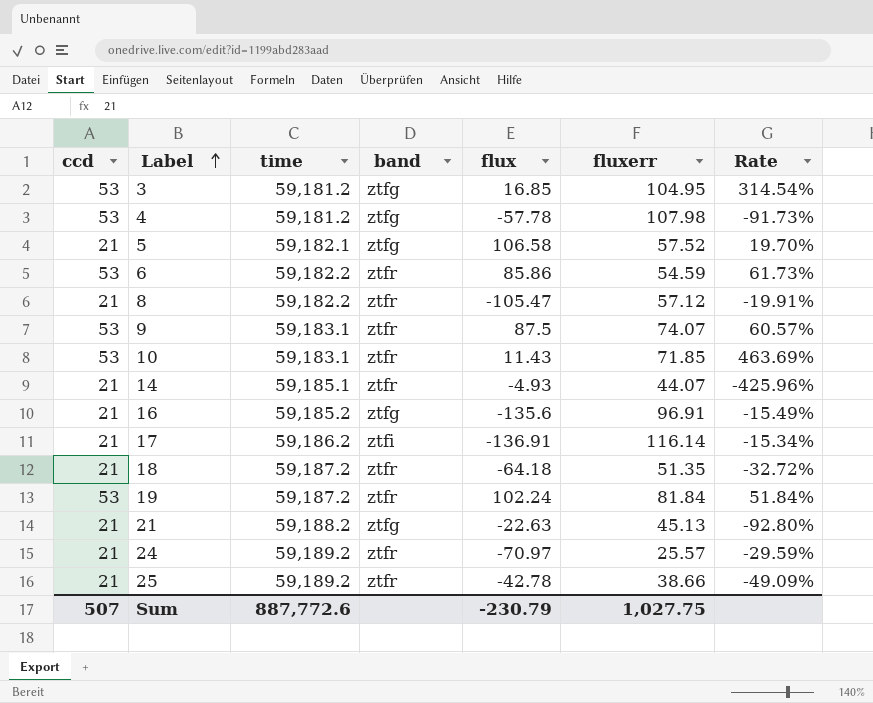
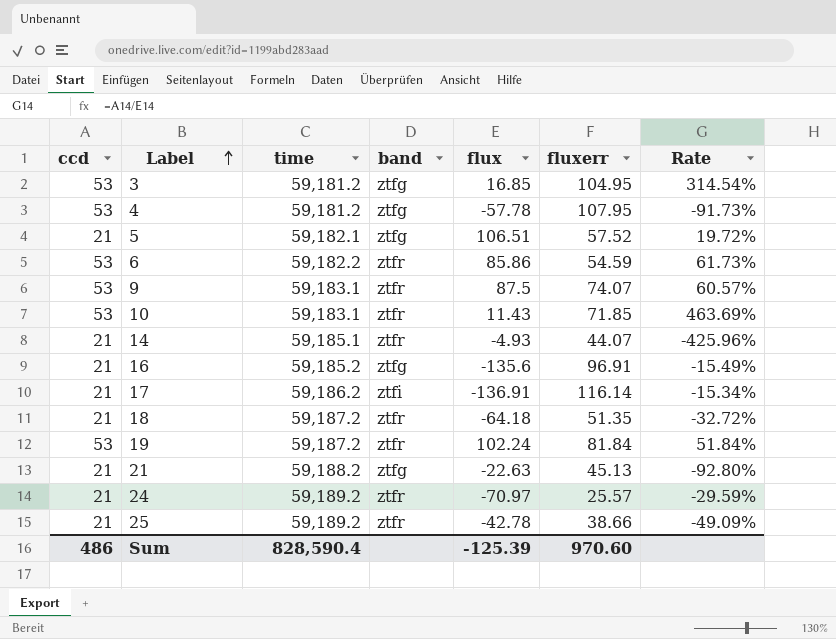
row 8: 21 | 59,182.2 | ztfr | -105.47 | 57.12 | -19.91% -> none
4 | fluxerr: 107.98 -> 107.95
5 | flux: 106.58 -> 106.51
5 | Rate: 19.70% -> 19.72%
Sum | ccd: 507 -> 486
Sum | time: 887,772.6 -> 828,590.4
Sum | flux: -230.79 -> -125.39
Sum | fluxerr: 1,027.75 -> 970.60

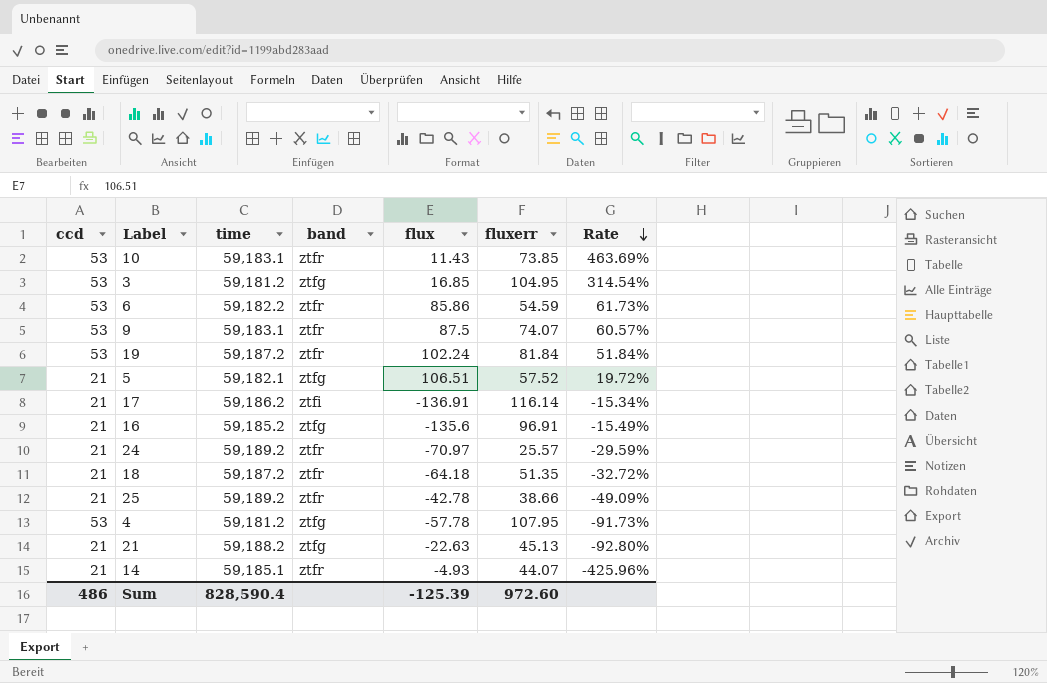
row order: Label ascending -> Rate descending
10 | fluxerr: 71.85 -> 73.85
Sum | fluxerr: 970.60 -> 972.60

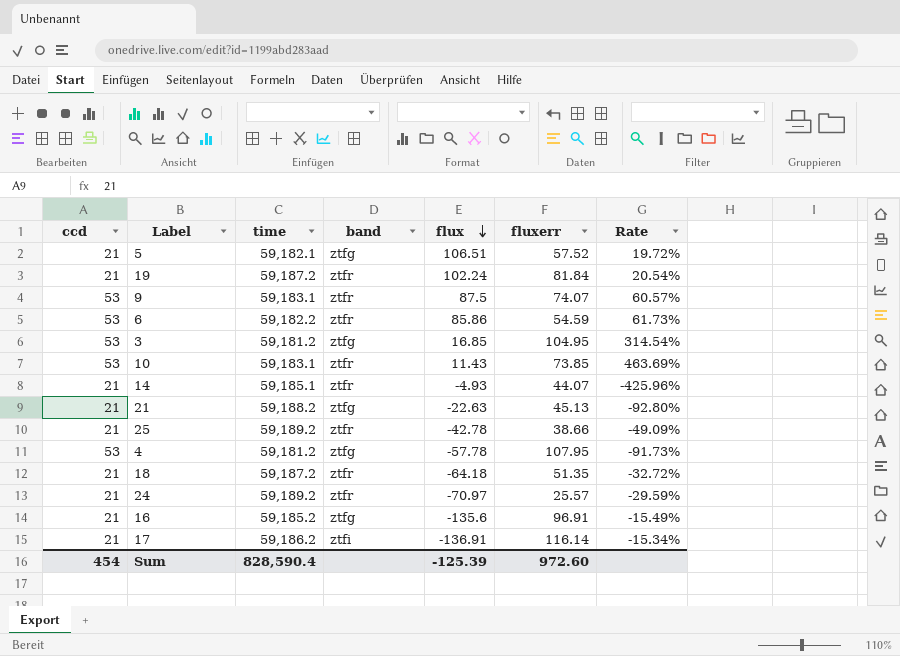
row order: Rate descending -> flux descending
19 | ccd: 53 -> 21
19 | Rate: 51.84% -> 20.54%
Sum | ccd: 486 -> 454

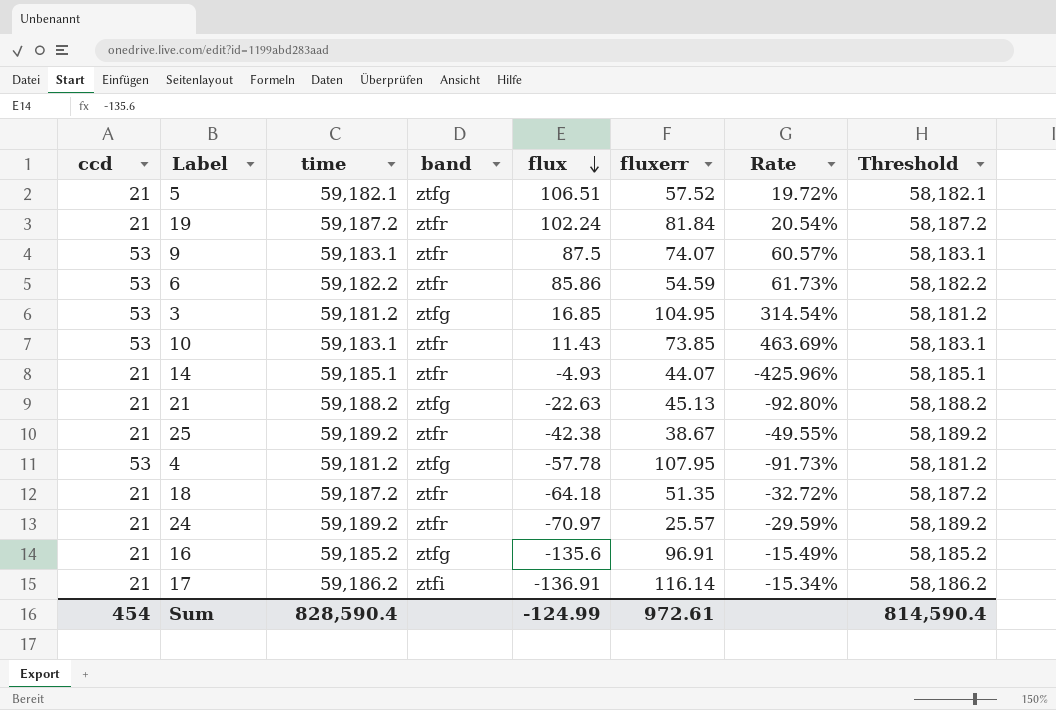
column Threshold | formula: none -> [time] - 1000
25 | flux: -42.78 -> -42.38
25 | fluxerr: 38.66 -> 38.67
25 | Rate: -49.09% -> -49.55%
Sum | flux: -125.39 -> -124.99
Sum | fluxerr: 972.60 -> 972.61

